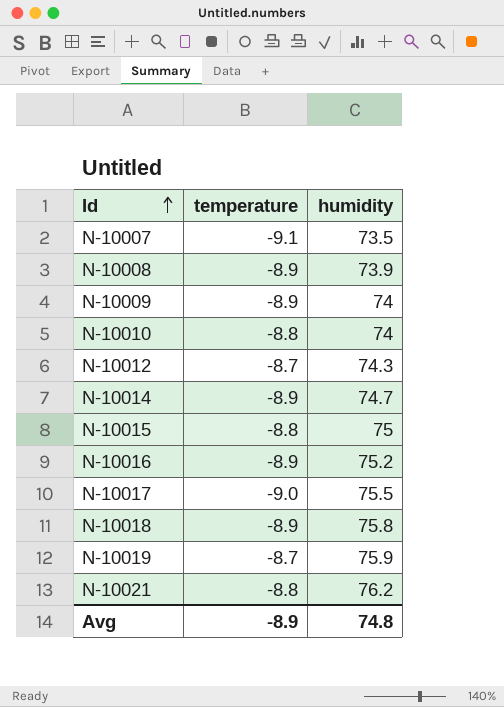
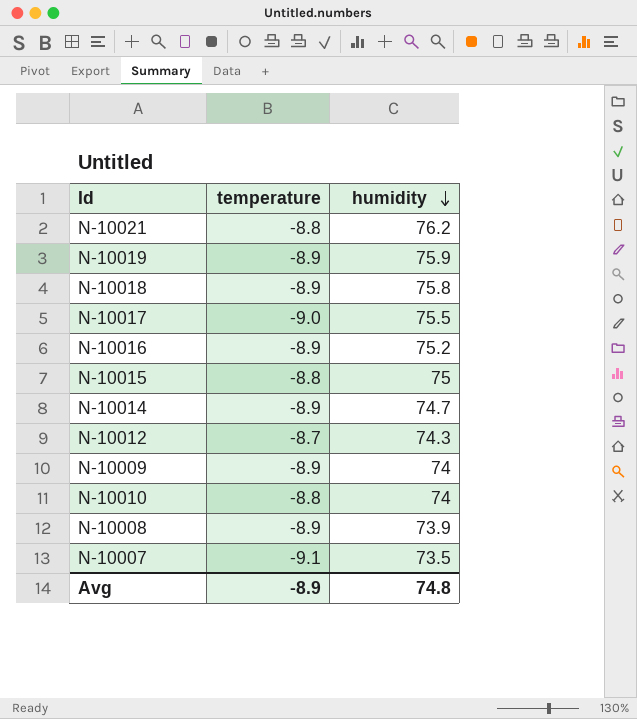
row order: Id ascending -> humidity descending
N-10019 | temperature: -8.7 -> -8.9

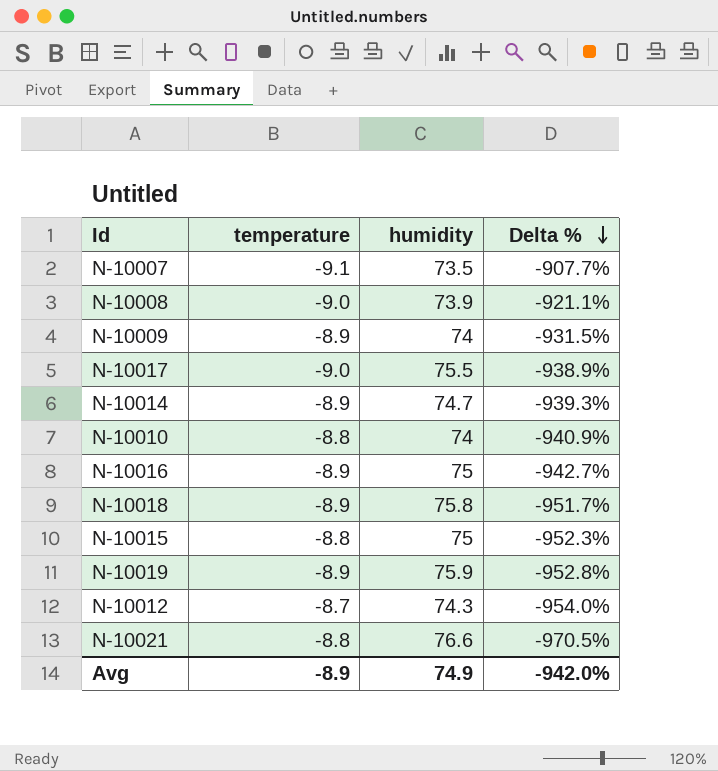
row order: humidity descending -> Delta % descending
column Delta % | formula: none -> ([humidity] - [temperature]) / [temperature]
N-10008 | temperature: -8.9 -> -9.0
N-10016 | humidity: 75.2 -> 75
N-10021 | humidity: 76.2 -> 76.6
Avg | humidity: 74.8 -> 74.9

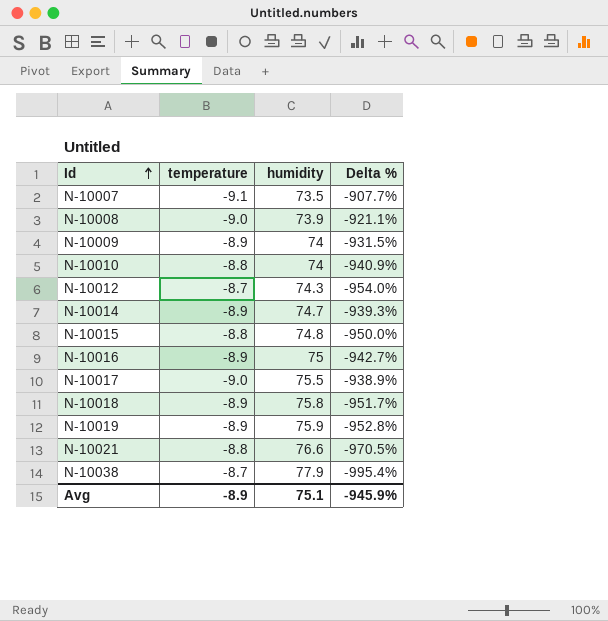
row order: Delta % descending -> Id ascending
N-10015 | humidity: 75 -> 74.8
N-10015 | Delta %: -952.3% -> -950.0%
row N-10038: none -> -8.7 | 77.9 | -995.4%
Avg | humidity: 74.9 -> 75.1
Avg | Delta %: -942.0% -> -945.9%

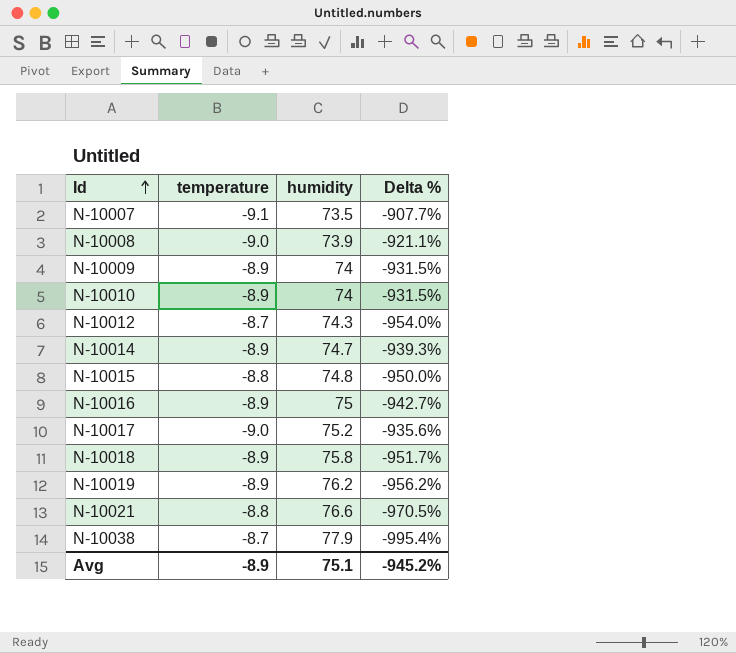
N-10010 | temperature: -8.8 -> -8.9
N-10010 | Delta %: -940.9% -> -931.5%
N-10017 | humidity: 75.5 -> 75.2
N-10017 | Delta %: -938.9% -> -935.6%
N-10019 | humidity: 75.9 -> 76.2
N-10019 | Delta %: -952.8% -> -956.2%
Avg | Delta %: -945.9% -> -945.2%

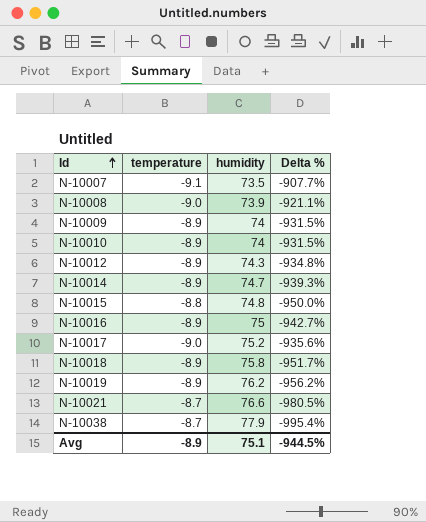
N-10012 | temperature: -8.7 -> -8.9
N-10012 | Delta %: -954.0% -> -934.8%
N-10021 | temperature: -8.8 -> -8.7
N-10021 | Delta %: -970.5% -> -980.5%
Avg | Delta %: -945.2% -> -944.5%

